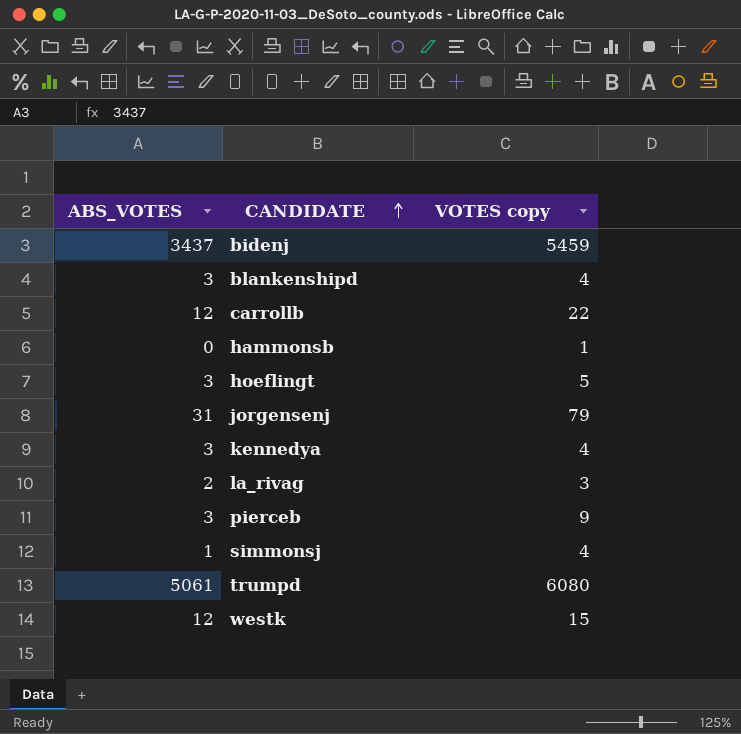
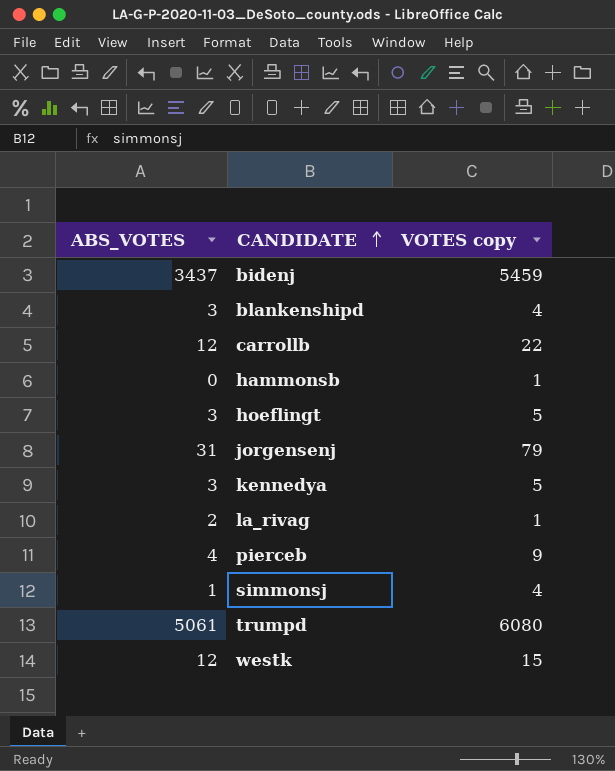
kennedya | VOTES copy: 4 -> 5
la_rivag | VOTES copy: 3 -> 1
pierceb | ABS_VOTES: 3 -> 4

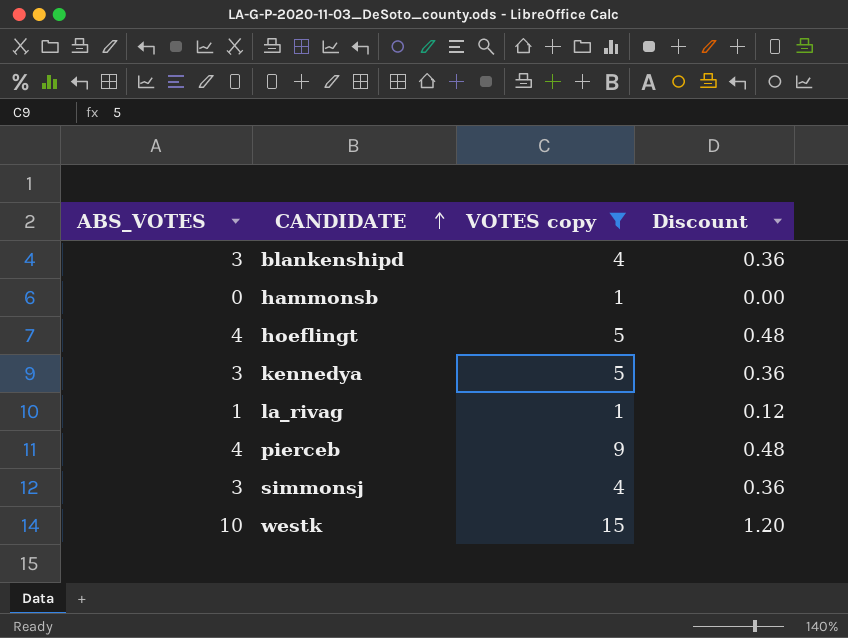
filter: none -> VOTES copy <= 15
column Discount | formula: none -> [ABS_VOTES] * 0.12
hoeflingt | ABS_VOTES: 3 -> 4
la_rivag | ABS_VOTES: 2 -> 1
simmonsj | ABS_VOTES: 1 -> 3
westk | ABS_VOTES: 12 -> 10

